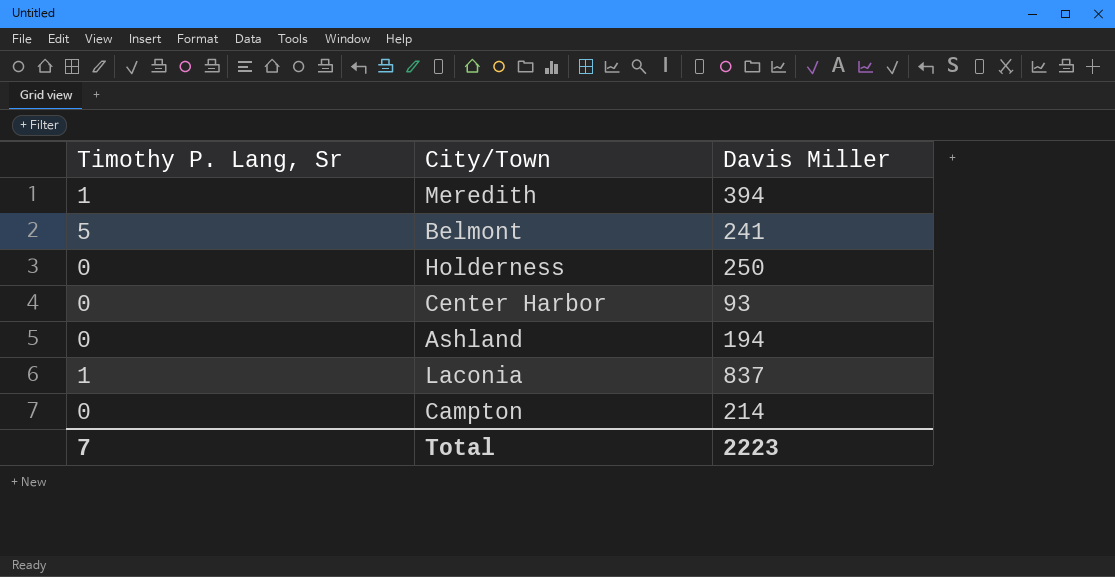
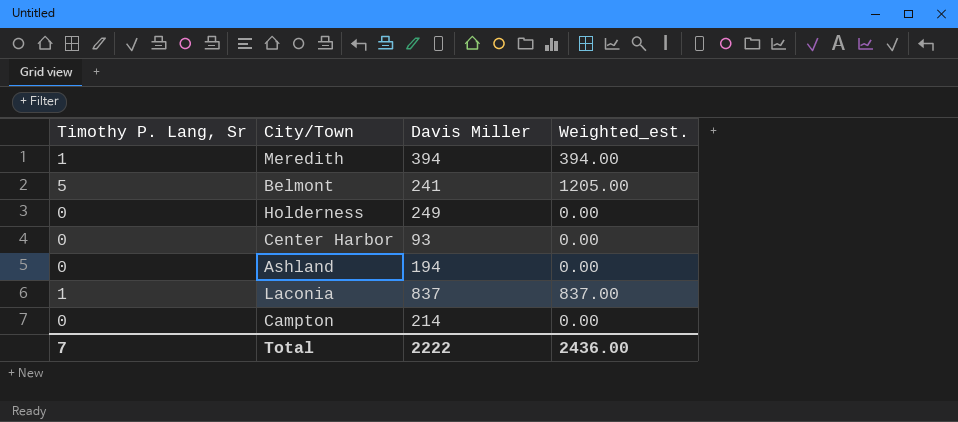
column Weighted_est. | formula: none -> [Timothy P. Lang, Sr] * [Davis Miller]
Holderness | Davis Miller: 250 -> 249
Total | Davis Miller: 2223 -> 2222

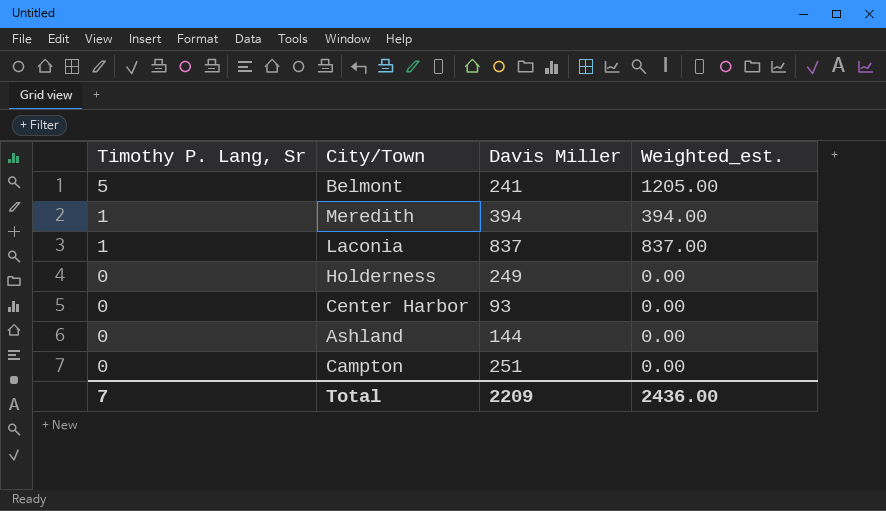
row order: none -> Timothy P. Lang, Sr descending
Ashland | Davis Miller: 194 -> 144
Campton | Davis Miller: 214 -> 251
Total | Davis Miller: 2222 -> 2209

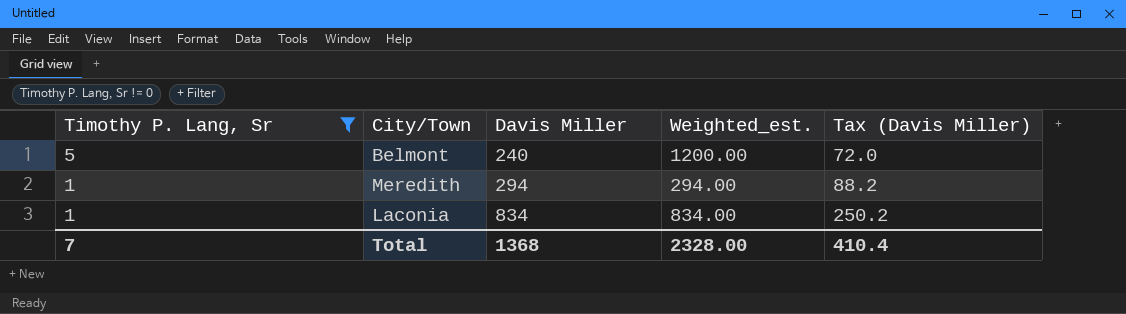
filter: none -> Timothy P. Lang, Sr != 0
column Tax (Davis Miller) | formula: none -> [Davis Miller] * 0.3
Belmont | Davis Miller: 241 -> 240
Belmont | Weighted_est.: 1205.00 -> 1200.00
Meredith | Davis Miller: 394 -> 294
Meredith | Weighted_est.: 394.00 -> 294.00
Laconia | Davis Miller: 837 -> 834
Laconia | Weighted_est.: 837.00 -> 834.00
Total | Davis Miller: 2209 -> 1368
Total | Weighted_est.: 2436.00 -> 2328.00

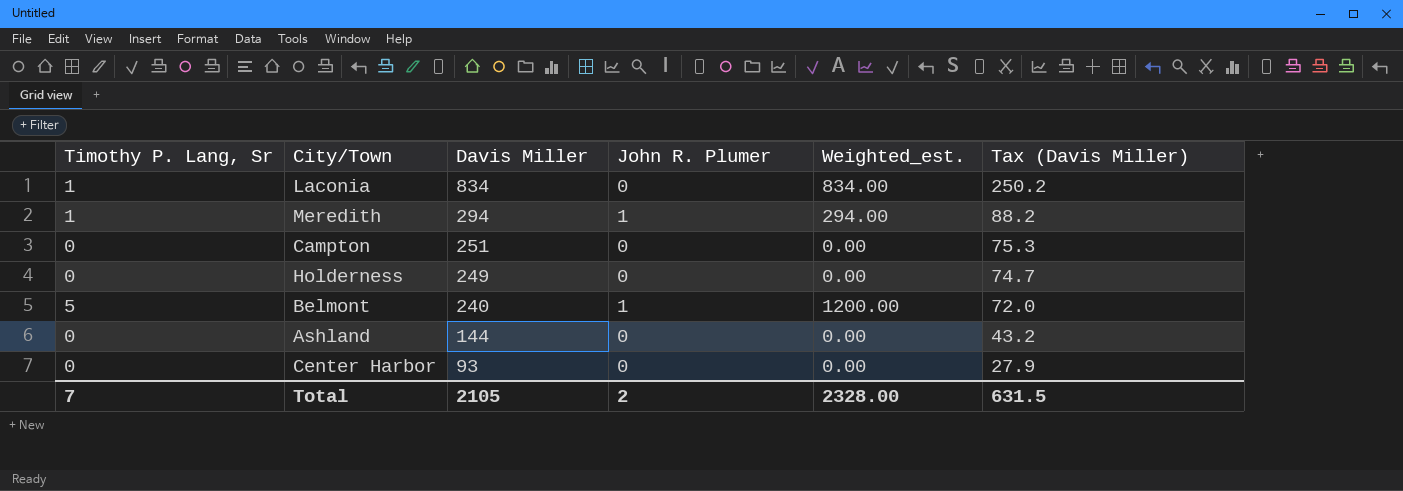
filter: Timothy P. Lang, Sr != 0 -> none
row order: Timothy P. Lang, Sr descending -> Davis Miller descending
column John R. Plumer | position: none -> 4
Total | Davis Miller: 1368 -> 2105
Total | Tax (Davis Miller): 410.4 -> 631.5

